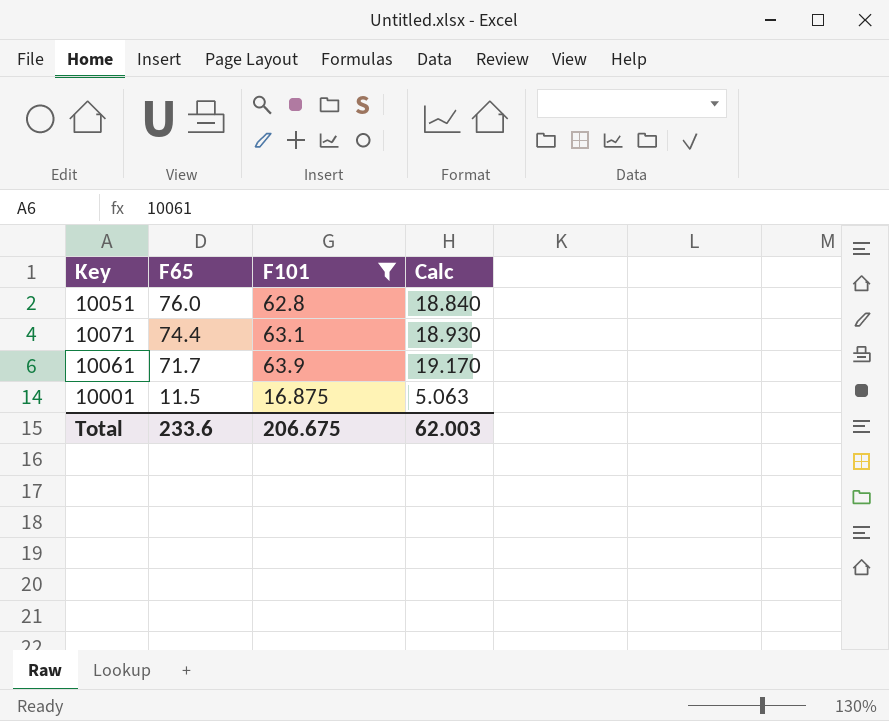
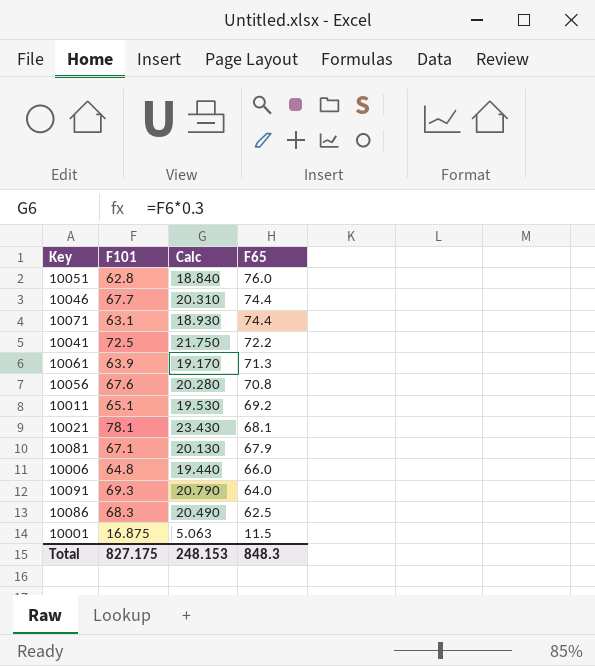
filter: F101 <= 63.9 -> none
column F65 | position: 2 -> 4
10061 | F65: 71.7 -> 71.3
Total | F101: 206.675 -> 827.175
Total | Calc: 62.003 -> 248.153
Total | F65: 233.6 -> 848.3

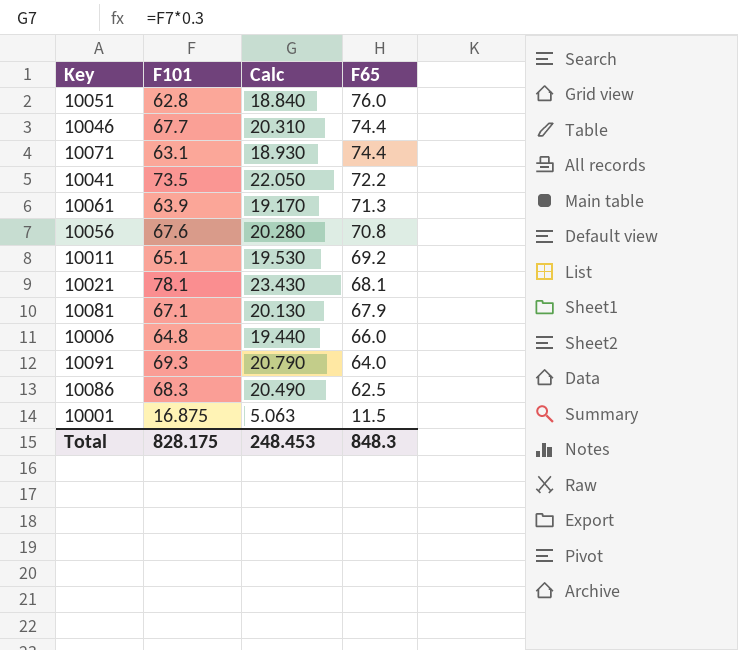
10041 | F101: 72.5 -> 73.5
10041 | Calc: 21.750 -> 22.050
Total | F101: 827.175 -> 828.175
Total | Calc: 248.153 -> 248.453

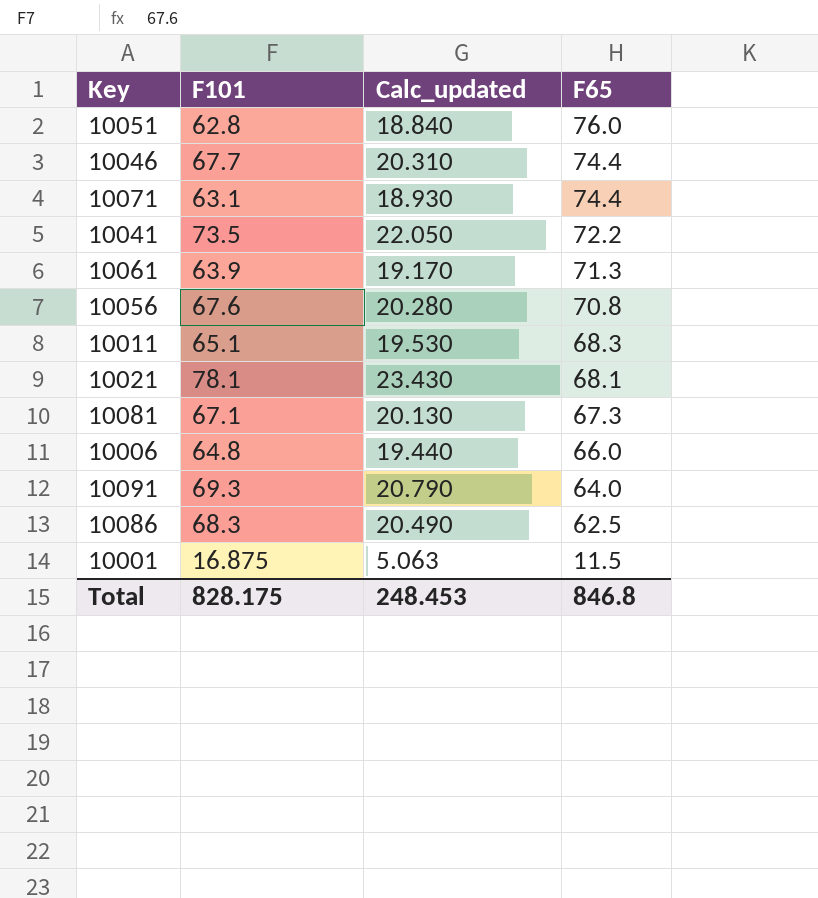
column name: Calc -> Calc_updated
10011 | F65: 69.2 -> 68.3
10081 | F65: 67.9 -> 67.3
Total | F65: 848.3 -> 846.8

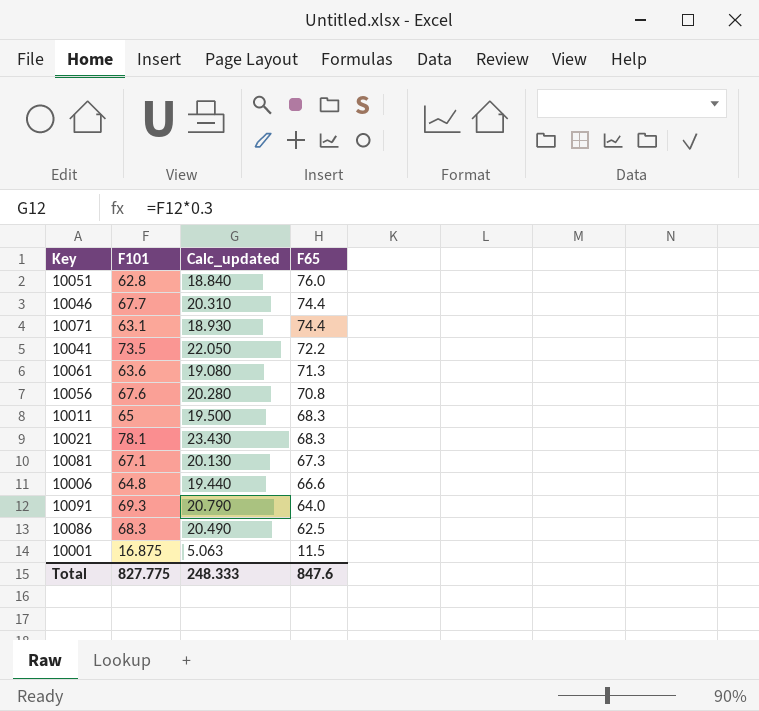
10061 | F101: 63.9 -> 63.6
10061 | Calc_updated: 19.170 -> 19.080
10011 | F101: 65.1 -> 65
10011 | Calc_updated: 19.530 -> 19.500
10021 | F65: 68.1 -> 68.3
10006 | F65: 66.0 -> 66.6
Total | F101: 828.175 -> 827.775
Total | Calc_updated: 248.453 -> 248.333
Total | F65: 846.8 -> 847.6

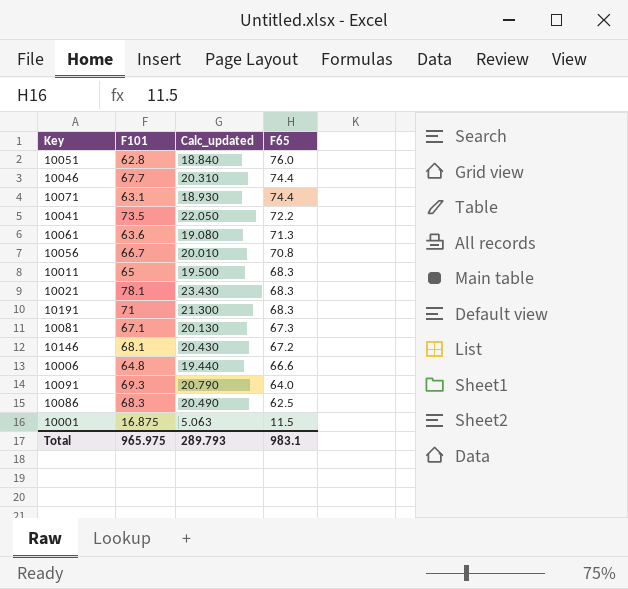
10056 | F101: 67.6 -> 66.7
10056 | Calc_updated: 20.280 -> 20.010
row 10191: none -> 71 | 21.300 | 68.3
row 10146: none -> 68.1 | 20.430 | 67.2
Total | F101: 827.775 -> 965.975
Total | Calc_updated: 248.333 -> 289.793
Total | F65: 847.6 -> 983.1

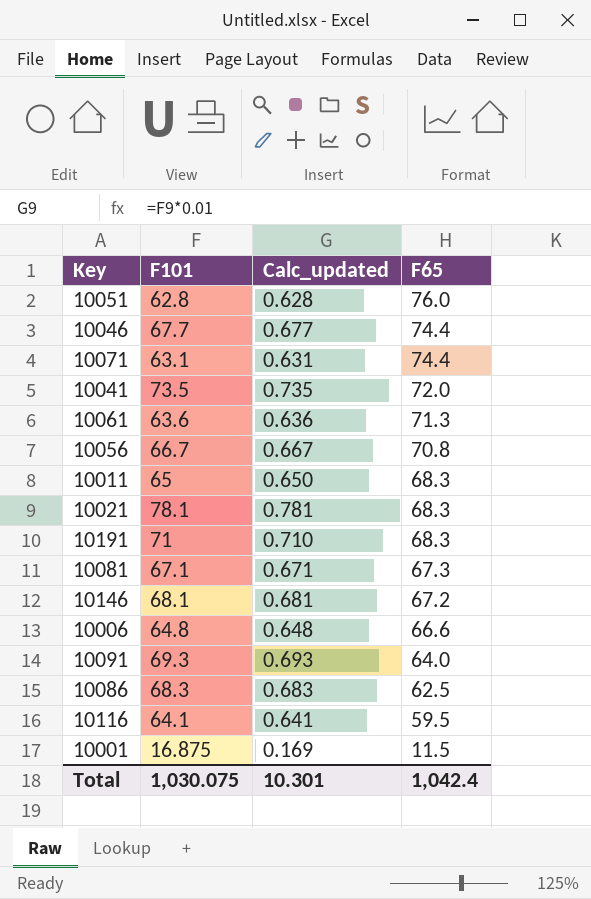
column Calc_updated | formula: [F101] * 0.3 -> [F101] * 0.01
10041 | F65: 72.2 -> 72.0
row 10116: none -> 64.1 | 0.641 | 59.5
Total | F101: 965.975 -> 1,030.075
Total | Calc_updated: 289.793 -> 10.301
Total | F65: 983.1 -> 1,042.4

